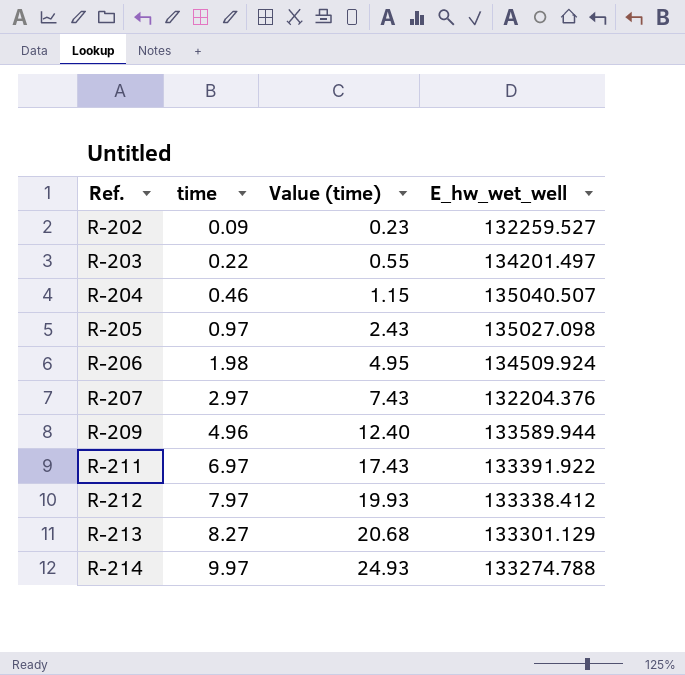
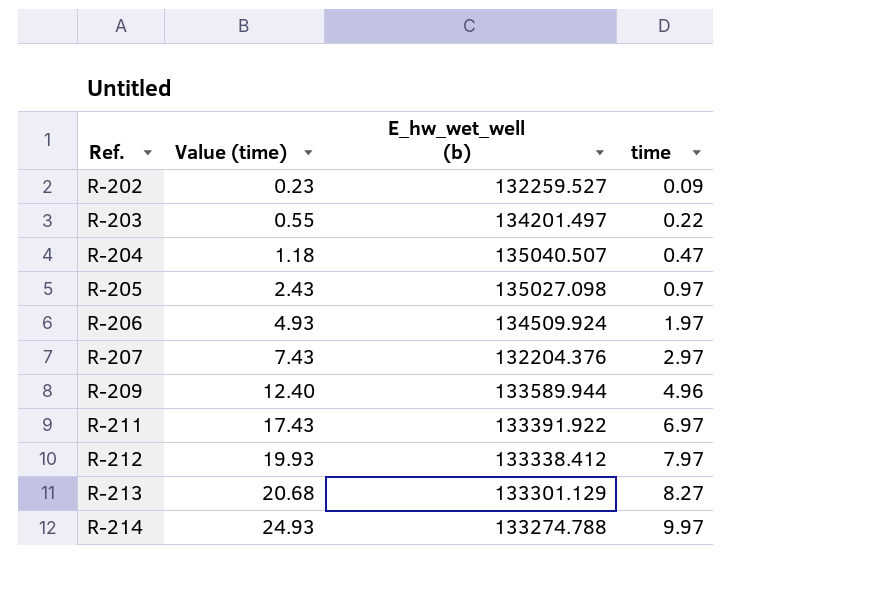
column name: E_hw_wet_well -> E_hw_wet_well (b)
column time | position: 2 -> 4
R-204 | Value (time): 1.15 -> 1.18
R-204 | time: 0.46 -> 0.47
R-206 | Value (time): 4.95 -> 4.93
R-206 | time: 1.98 -> 1.97

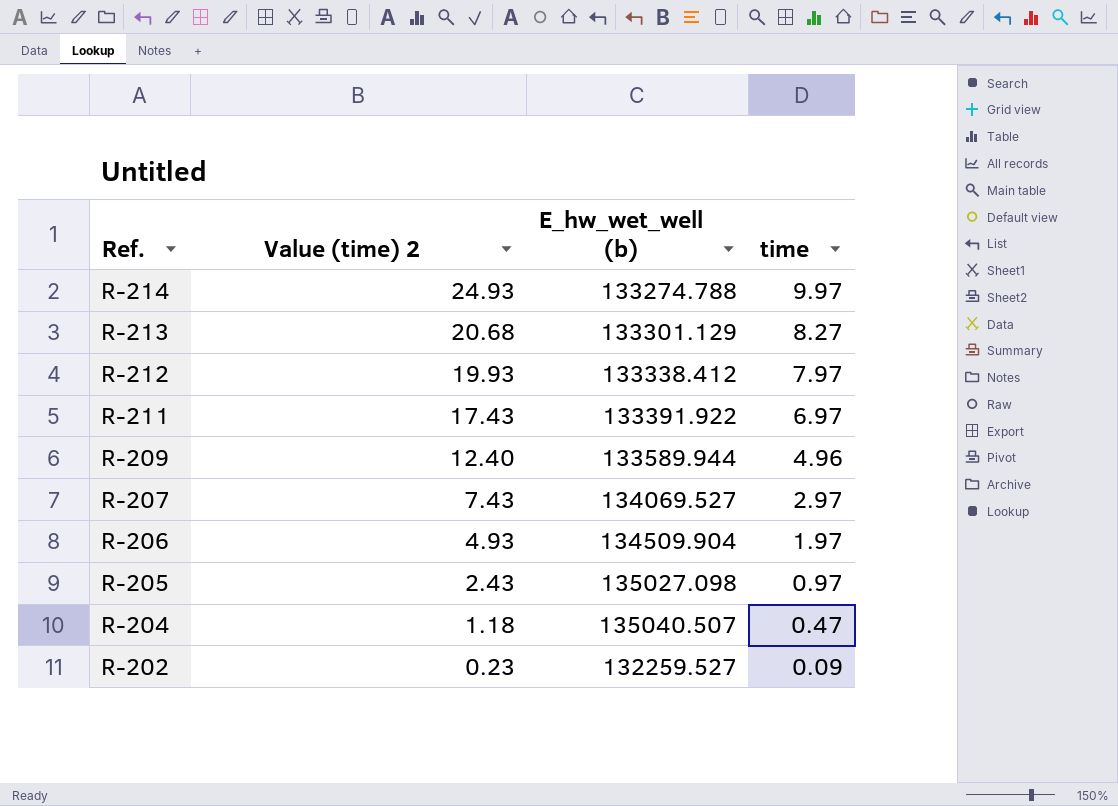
row order: Ref. ascending -> Ref. descending
column name: Value (time) -> Value (time) 2
row R-203: 0.55 | 134201.497 | 0.22 -> none
R-207 | E_hw_wet_well (b): 132204.376 -> 134069.527
R-206 | E_hw_wet_well (b): 134509.924 -> 134509.904

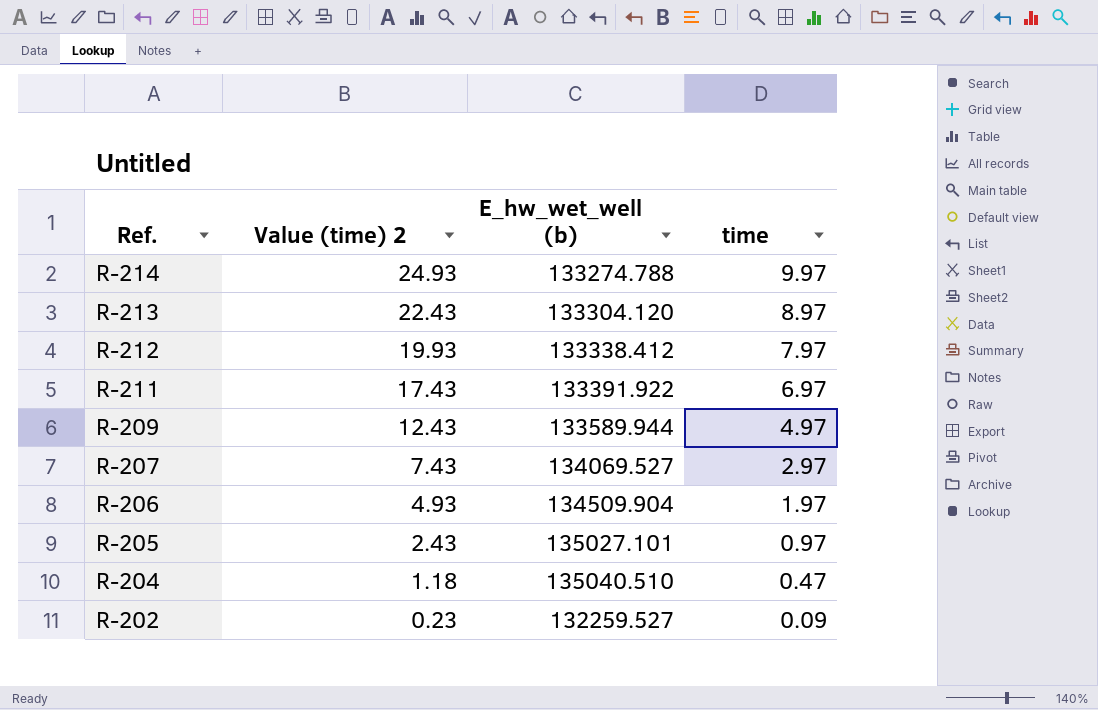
R-213 | Value (time) 2: 20.68 -> 22.43
R-213 | E_hw_wet_well (b): 133301.129 -> 133304.120
R-213 | time: 8.27 -> 8.97
R-209 | Value (time) 2: 12.40 -> 12.43
R-209 | time: 4.96 -> 4.97
R-205 | E_hw_wet_well (b): 135027.098 -> 135027.101
R-204 | E_hw_wet_well (b): 135040.507 -> 135040.510

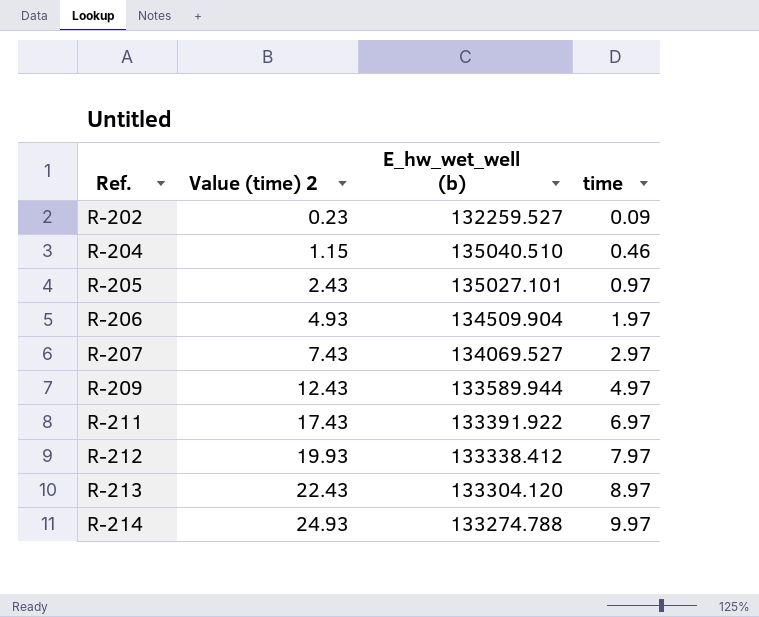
row order: Ref. descending -> Ref. ascending
R-204 | Value (time) 2: 1.18 -> 1.15
R-204 | time: 0.47 -> 0.46

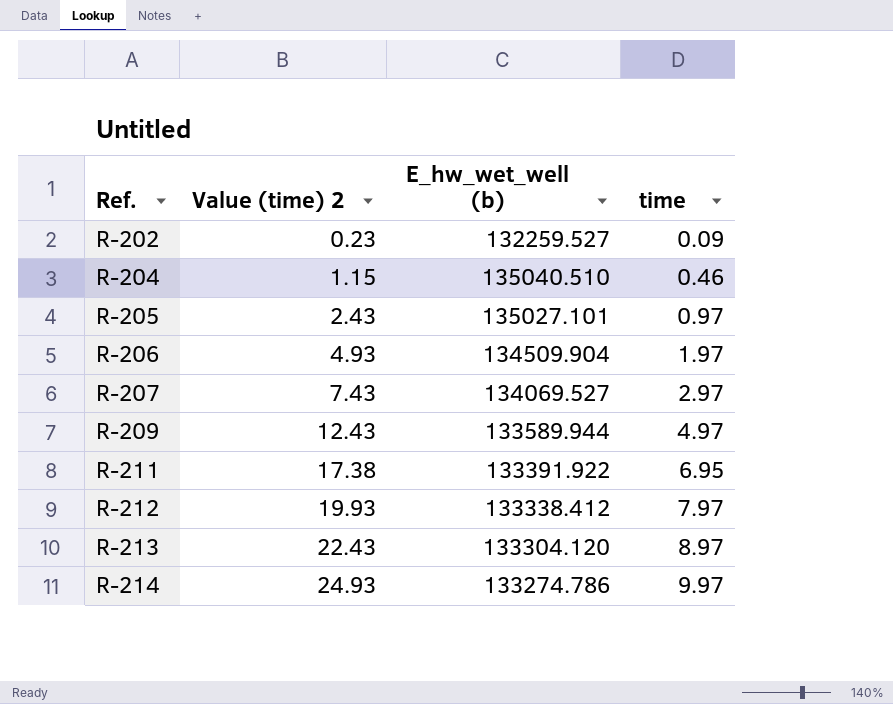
R-211 | Value (time) 2: 17.43 -> 17.38
R-211 | time: 6.97 -> 6.95
R-214 | E_hw_wet_well (b): 133274.788 -> 133274.786

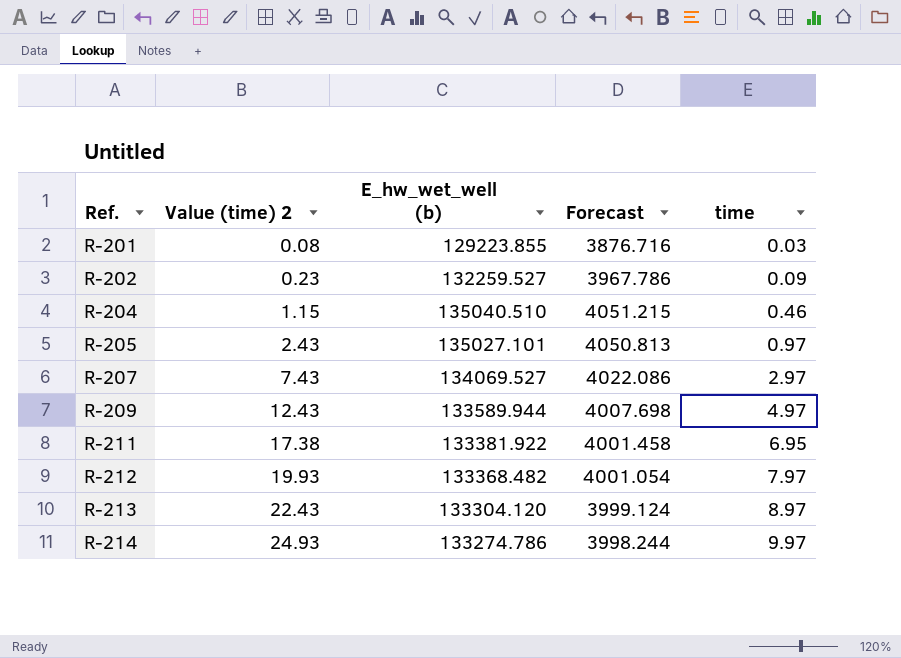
column Forecast | formula: none -> [E_hw_wet_well (b)] * 0.03
row R-206: 4.93 | 134509.904 | 1.97 -> none
row R-201: none -> 0.08 | 129223.855 | 3876.716 | 0.03
R-211 | E_hw_wet_well (b): 133391.922 -> 133381.922
R-212 | E_hw_wet_well (b): 133338.412 -> 133368.482

